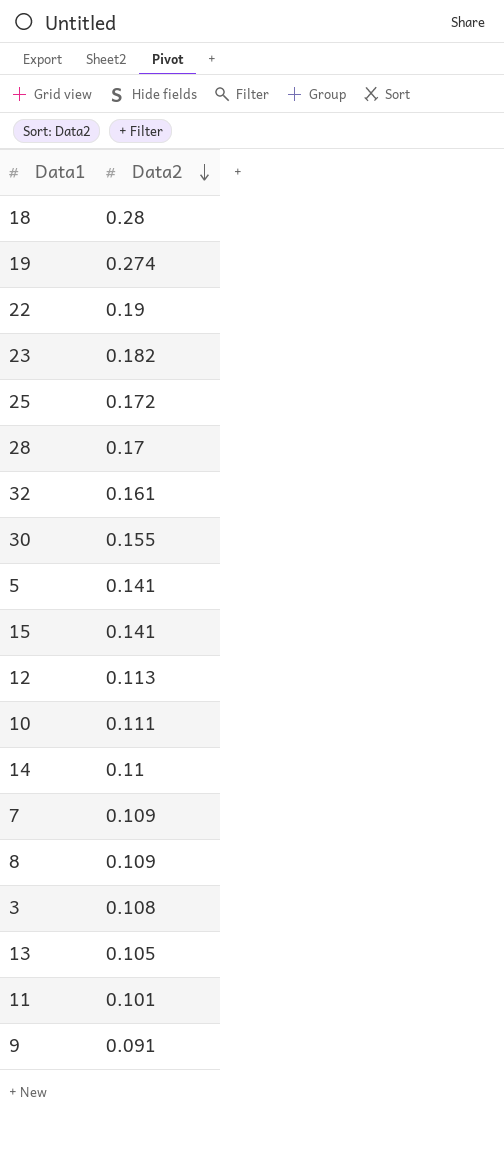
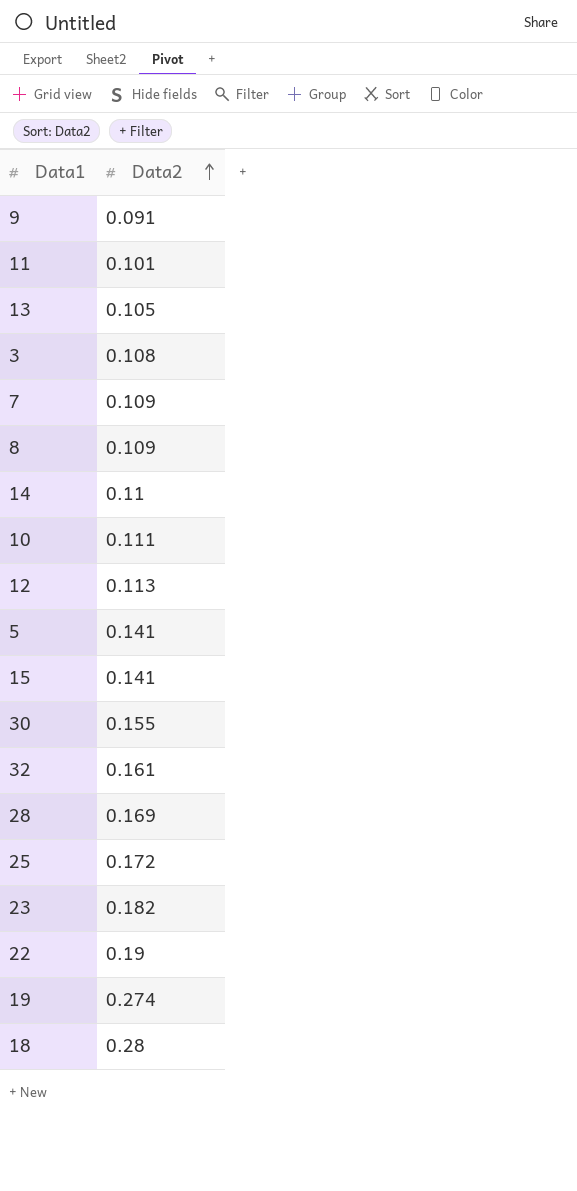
row order: Data2 descending -> Data2 ascending
28 | Data2: 0.17 -> 0.169

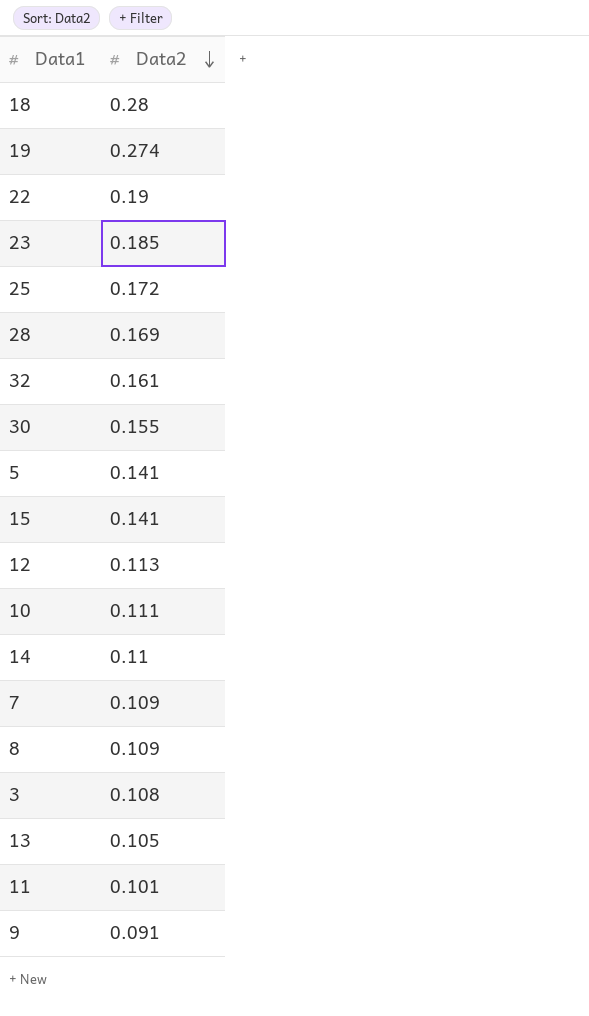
row order: Data2 ascending -> Data2 descending
23 | Data2: 0.182 -> 0.185

